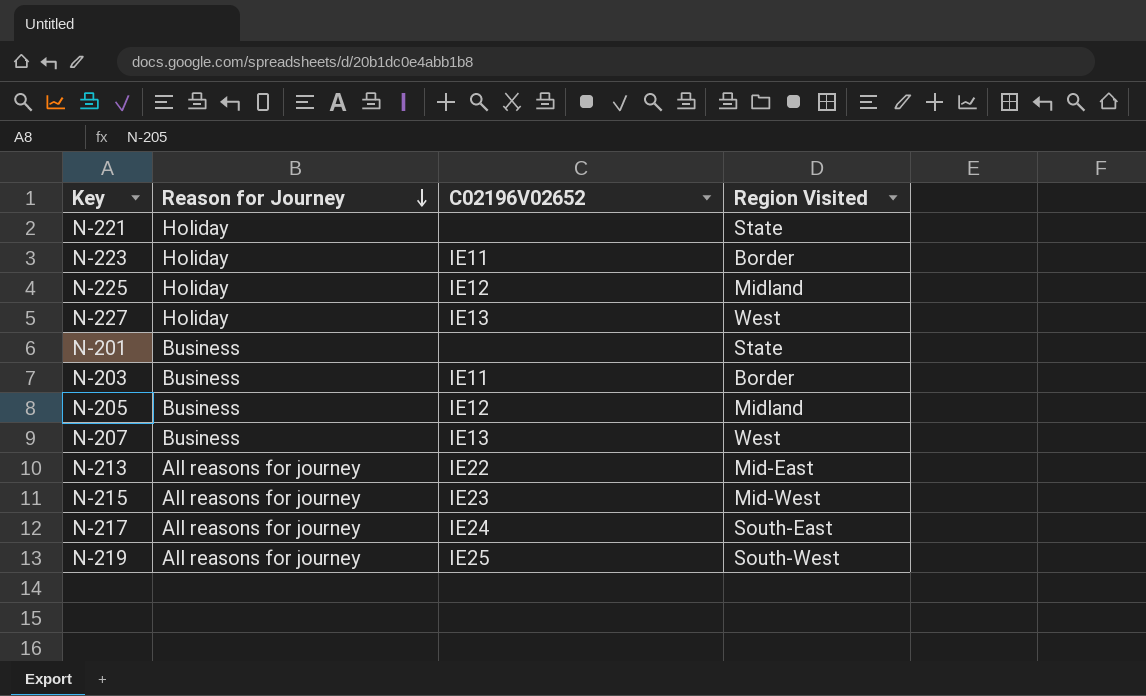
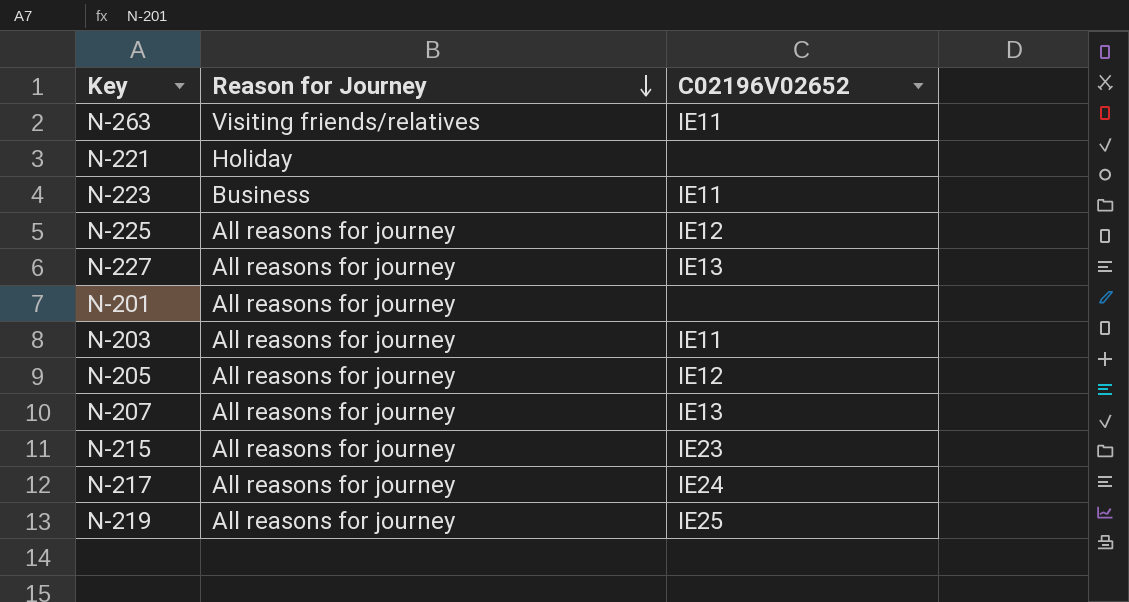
column Region Visited | position: 4 -> none
row N-213: All reasons for journey | IE22 | Mid-East -> none
row N-263: none -> Visiting friends/relatives | IE11
N-223 | Reason for Journey: Holiday -> Business
N-225 | Reason for Journey: Holiday -> All reasons for journey
N-227 | Reason for Journey: Holiday -> All reasons for journey
N-201 | Reason for Journey: Business -> All reasons for journey
N-203 | Reason for Journey: Business -> All reasons for journey
N-205 | Reason for Journey: Business -> All reasons for journey
N-207 | Reason for Journey: Business -> All reasons for journey

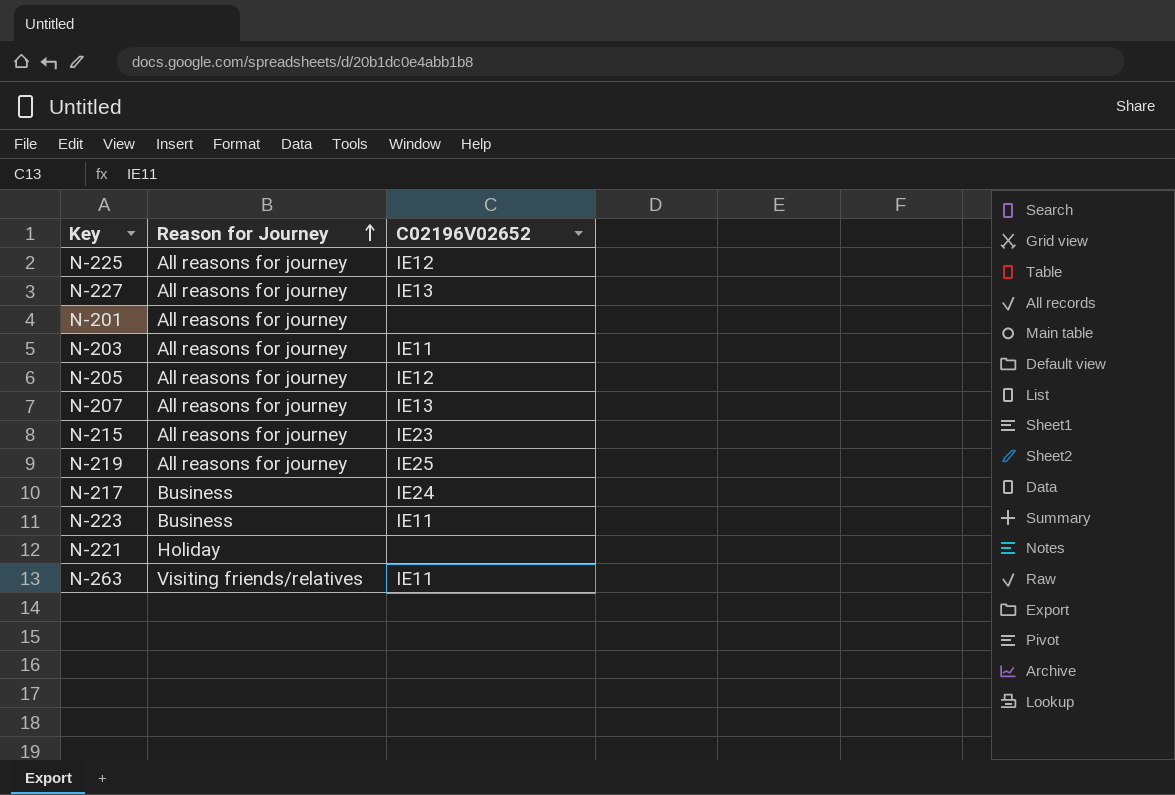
row order: Reason for Journey descending -> Reason for Journey ascending
N-217 | Reason for Journey: All reasons for journey -> Business

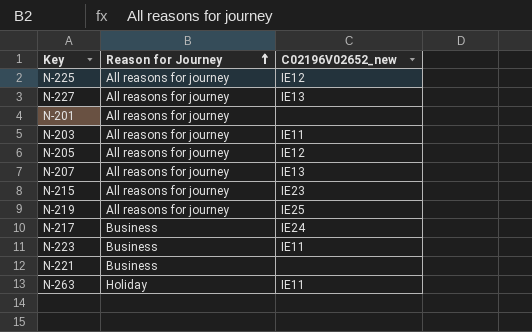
column name: C02196V02652 -> C02196V02652_new
N-221 | Reason for Journey: Holiday -> Business
N-263 | Reason for Journey: Visiting friends/relatives -> Holiday

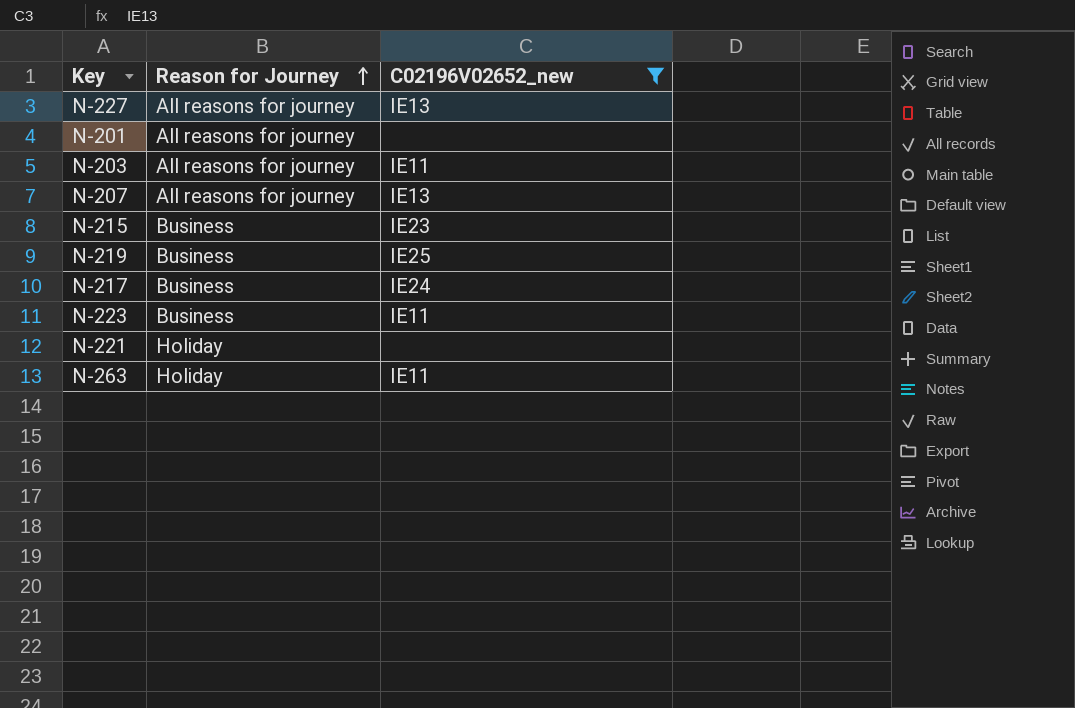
filter: none -> C02196V02652_new != IE12
N-215 | Reason for Journey: All reasons for journey -> Business
N-219 | Reason for Journey: All reasons for journey -> Business
N-221 | Reason for Journey: Business -> Holiday

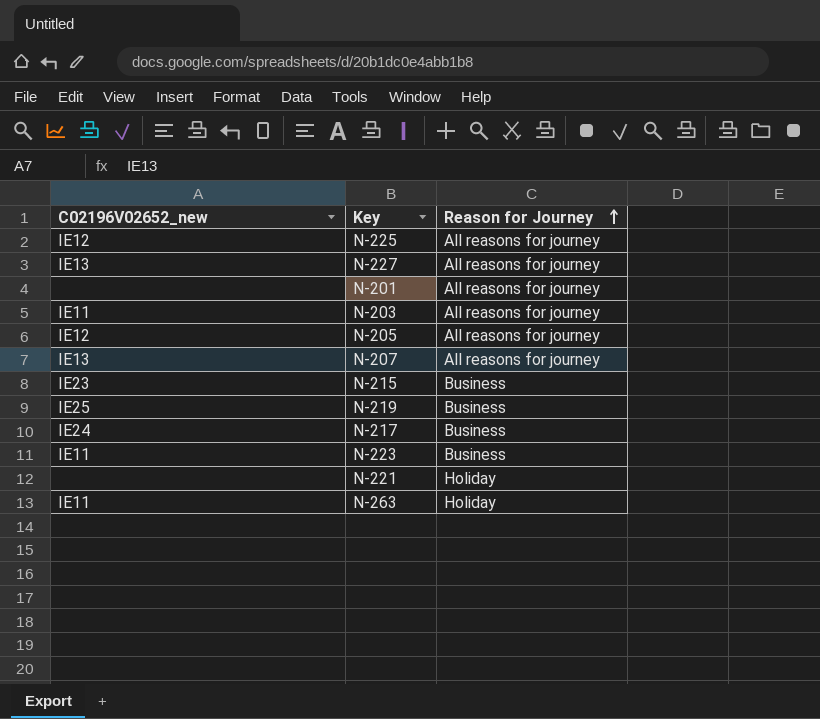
filter: C02196V02652_new != IE12 -> none
column C02196V02652_new | position: 3 -> 1

